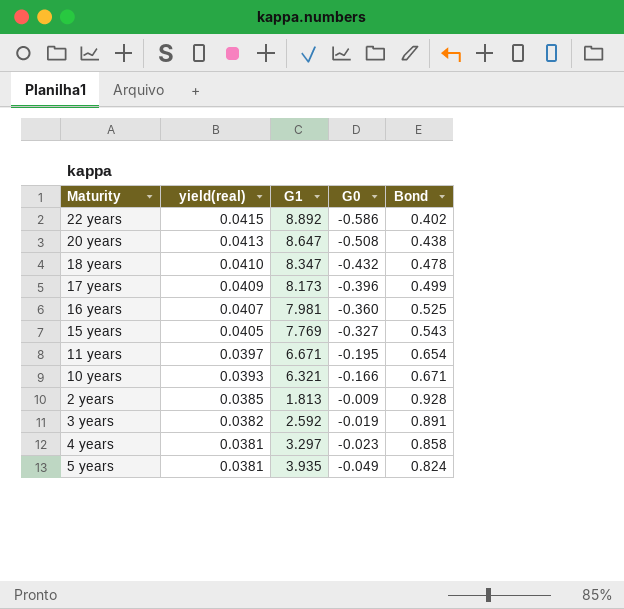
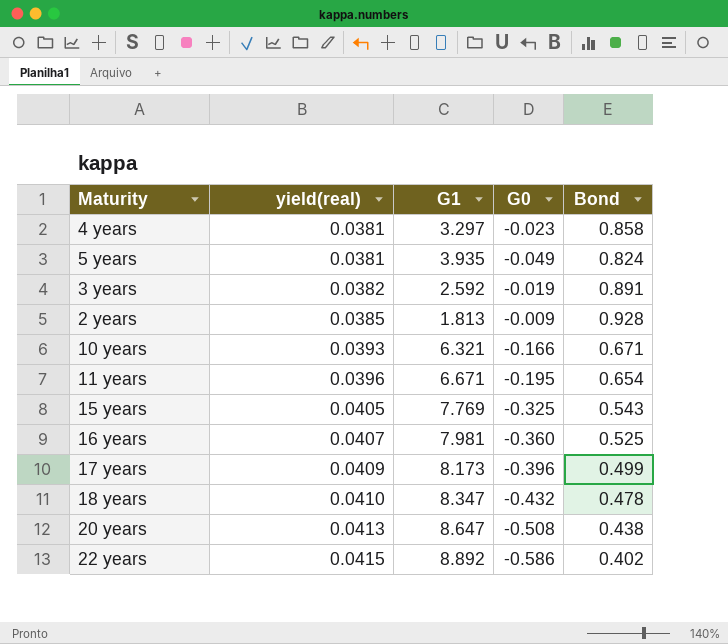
row order: yield(real) descending -> yield(real) ascending
11 years | yield(real): 0.0397 -> 0.0396
15 years | G0: -0.327 -> -0.325

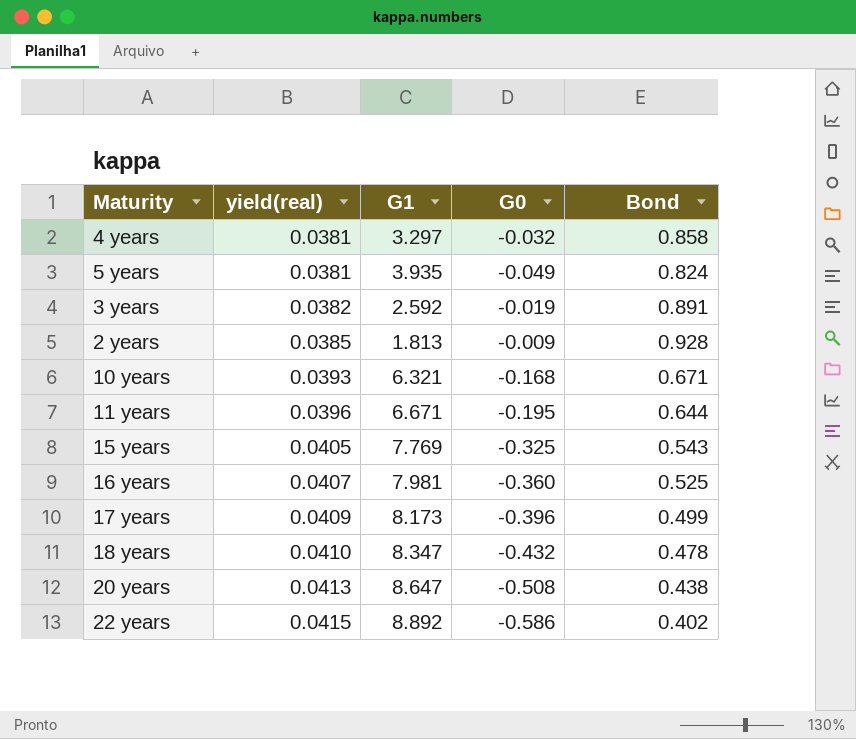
4 years | G0: -0.023 -> -0.032
10 years | G0: -0.166 -> -0.168
11 years | Bond: 0.654 -> 0.644

